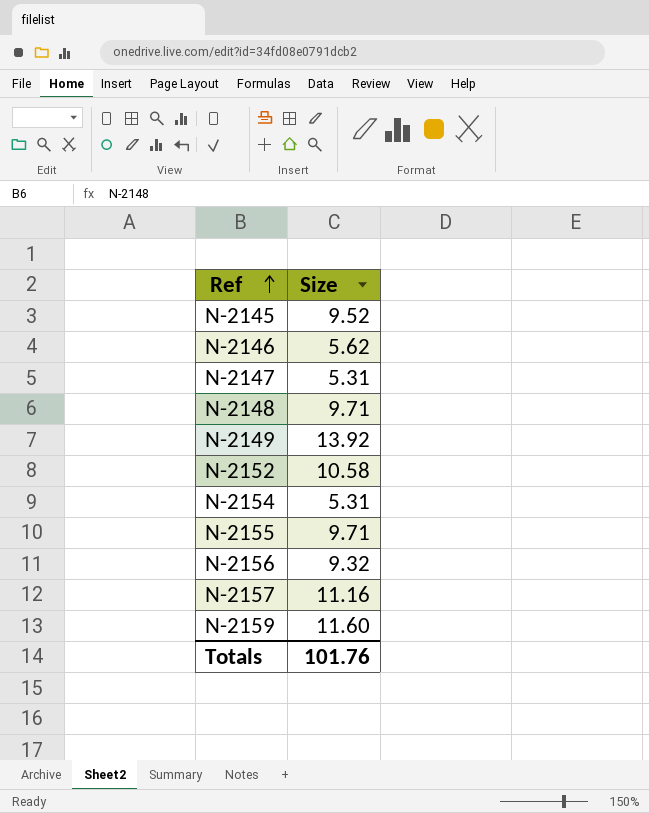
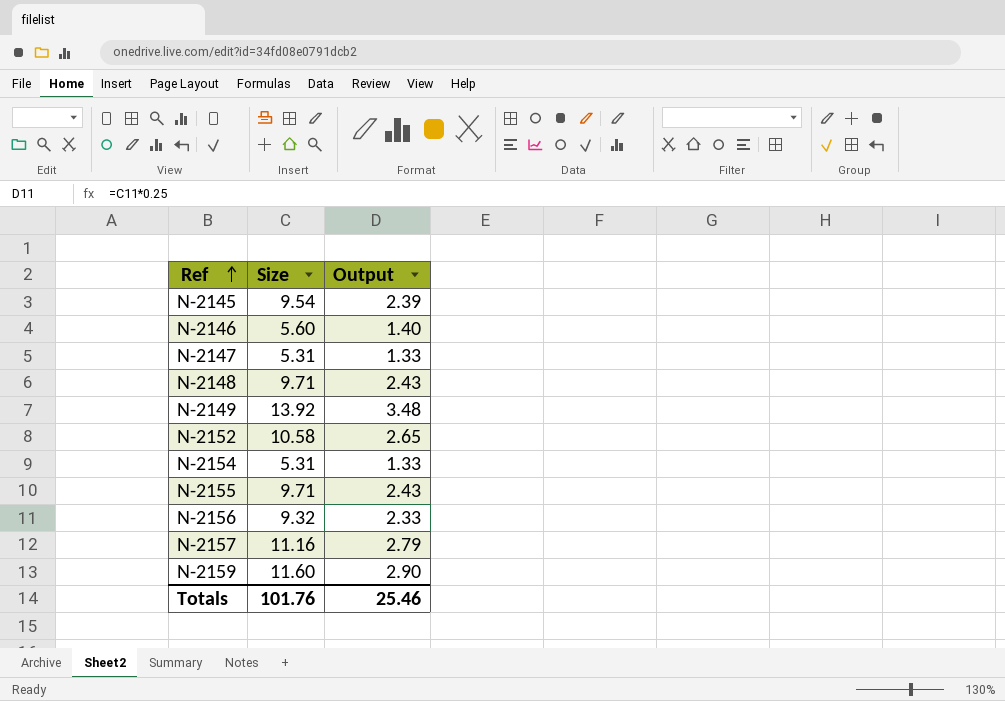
column Output | formula: none -> [Size] * 0.25
N-2145 | Size: 9.52 -> 9.54
N-2146 | Size: 5.62 -> 5.60

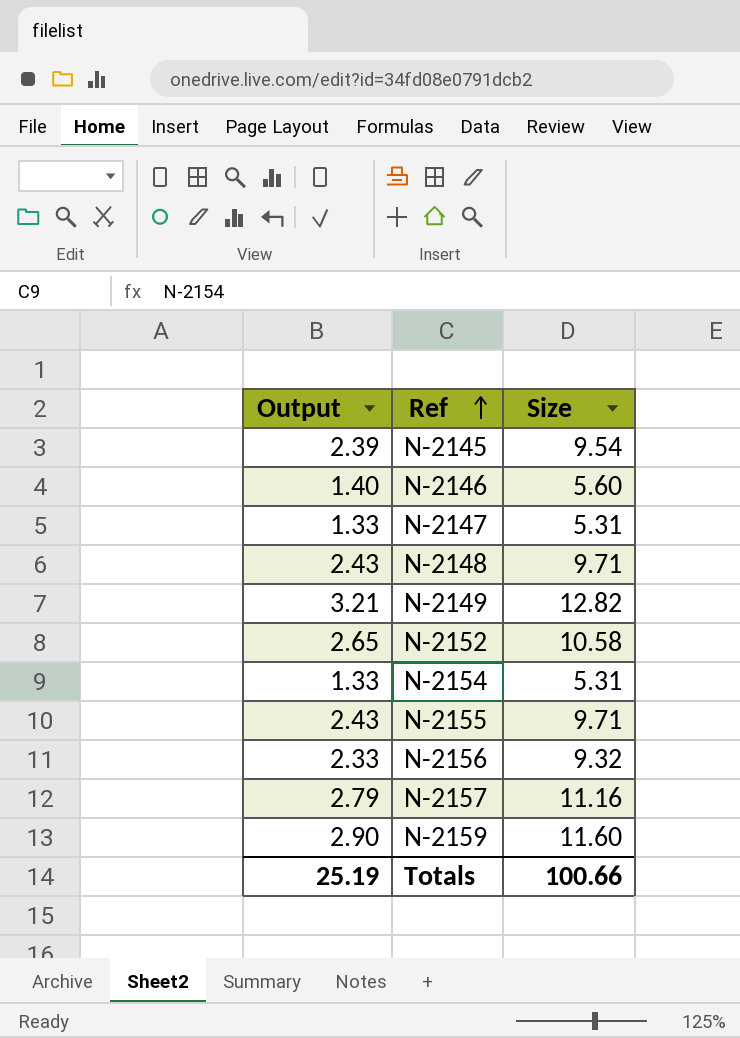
column Output | position: 3 -> 1
N-2149 | Output: 3.48 -> 3.21
N-2149 | Size: 13.92 -> 12.82
Totals | Output: 25.46 -> 25.19
Totals | Size: 101.76 -> 100.66

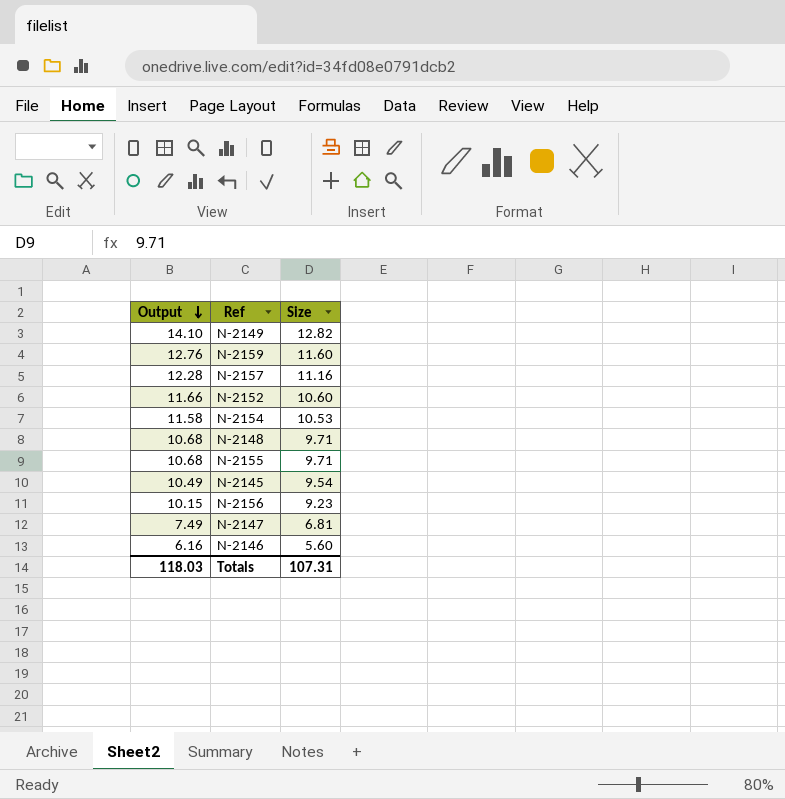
row order: Ref ascending -> Output descending
column Output | formula: [Size] * 0.25 -> [Size] * 1.1
N-2152 | Size: 10.58 -> 10.60
N-2154 | Size: 5.31 -> 10.53
N-2156 | Size: 9.32 -> 9.23
N-2147 | Size: 5.31 -> 6.81
Totals | Output: 25.19 -> 118.03
Totals | Size: 100.66 -> 107.31

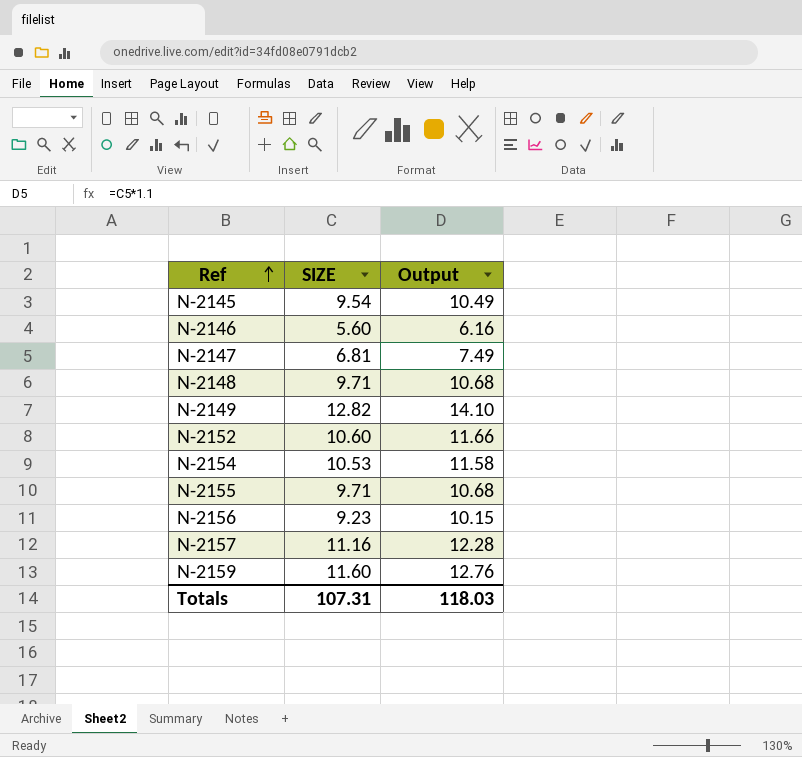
row order: Output descending -> Ref ascending
column name: Size -> SIZE
column Output | position: 1 -> 3

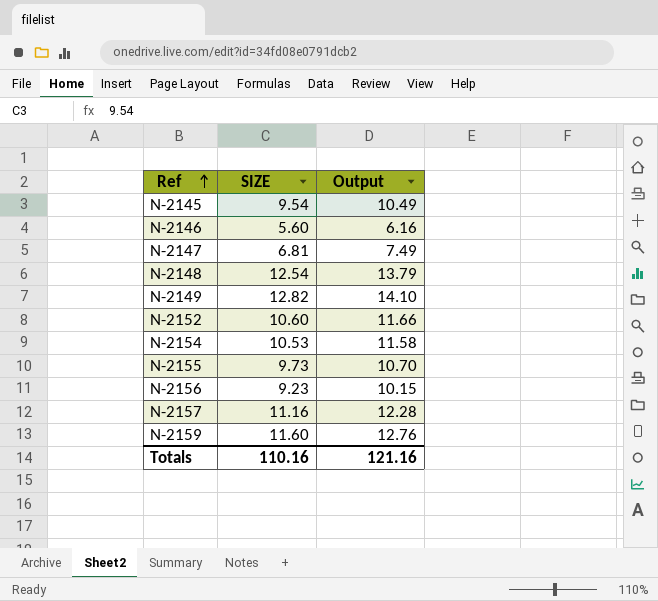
N-2148 | SIZE: 9.71 -> 12.54
N-2148 | Output: 10.68 -> 13.79
N-2155 | SIZE: 9.71 -> 9.73
N-2155 | Output: 10.68 -> 10.70
Totals | SIZE: 107.31 -> 110.16
Totals | Output: 118.03 -> 121.16

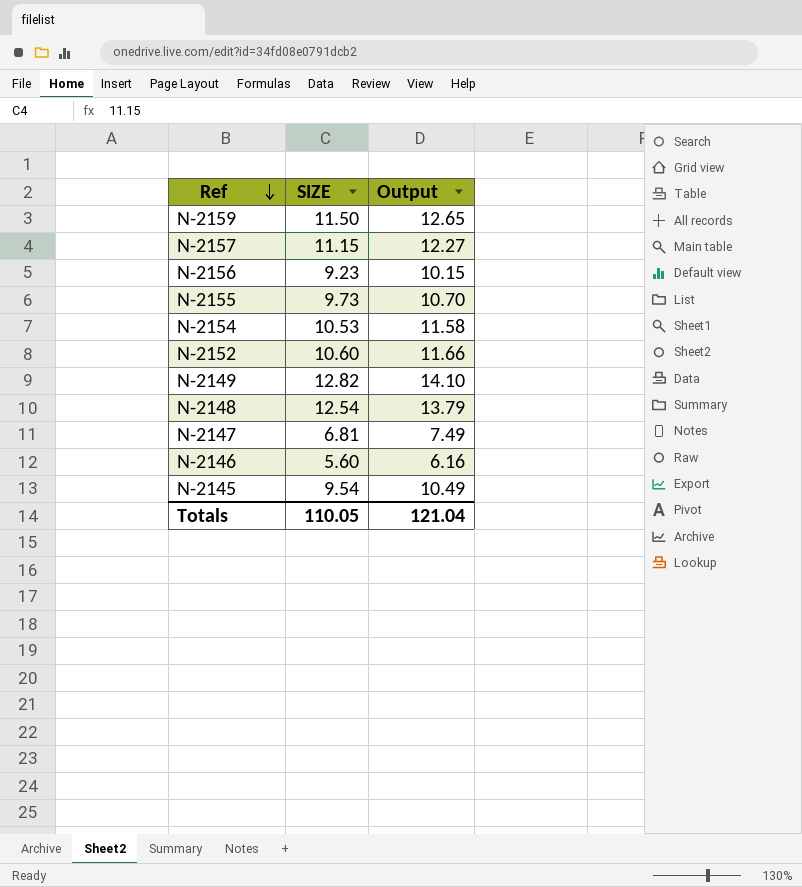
row order: Ref ascending -> Ref descending
N-2159 | SIZE: 11.60 -> 11.50
N-2159 | Output: 12.76 -> 12.65
N-2157 | SIZE: 11.16 -> 11.15
N-2157 | Output: 12.28 -> 12.27
Totals | SIZE: 110.16 -> 110.05
Totals | Output: 121.16 -> 121.04

